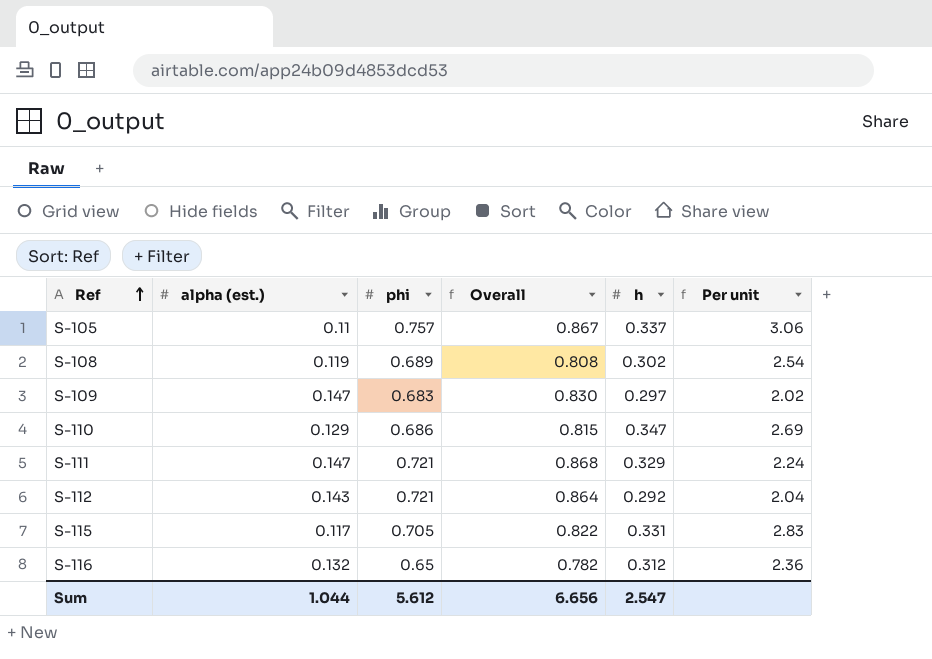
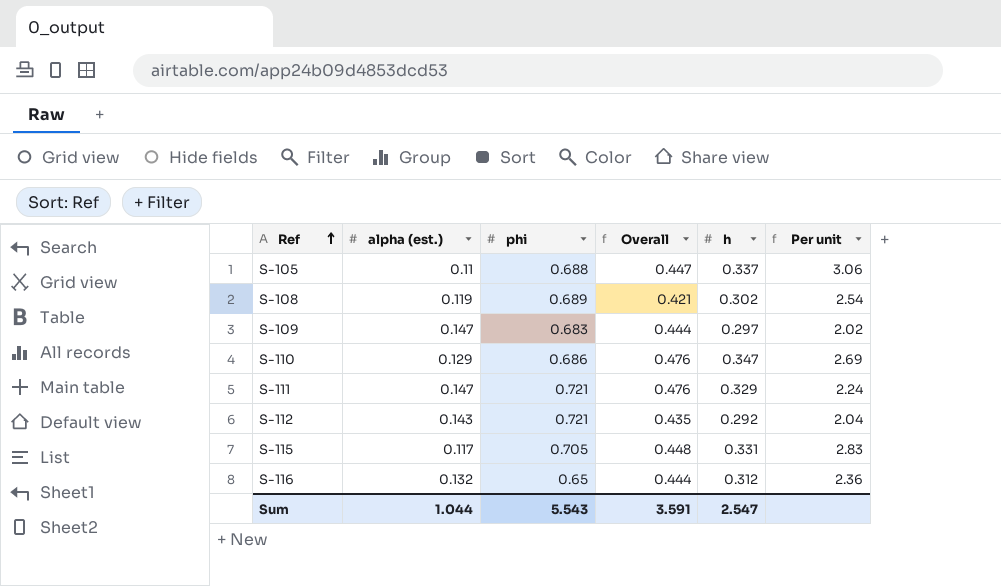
column Overall | formula: [alpha (est.)] + [phi] -> [alpha (est.)] + [h]
S-105 | phi: 0.757 -> 0.688
Sum | phi: 5.612 -> 5.543
Sum | Overall: 6.656 -> 3.591

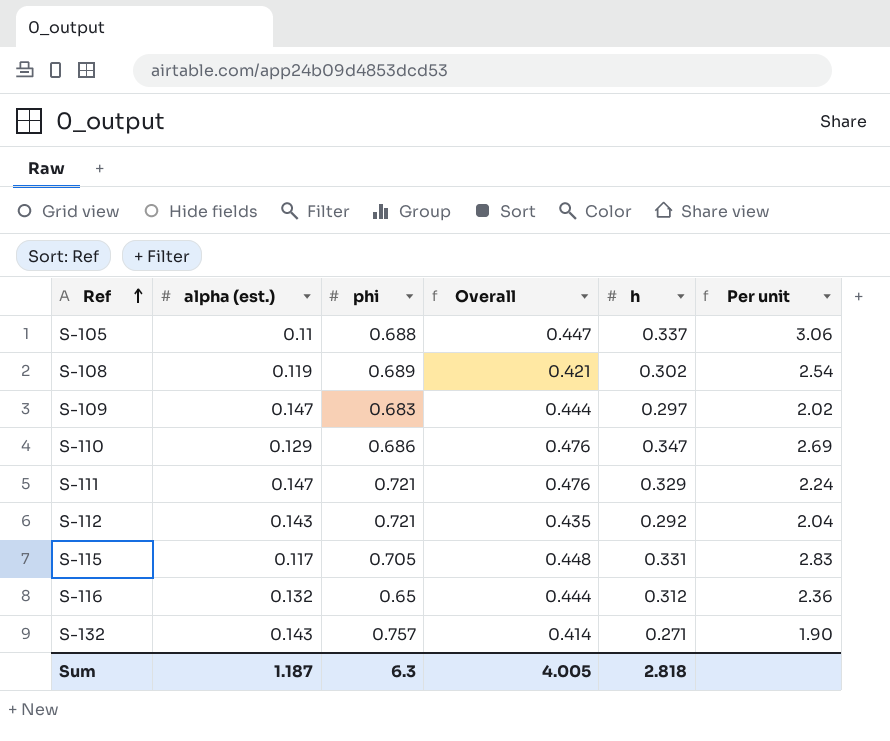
row S-132: none -> 0.143 | 0.757 | 0.414 | 0.271 | 1.90
Sum | alpha (est.): 1.044 -> 1.187
Sum | phi: 5.543 -> 6.3
Sum | Overall: 3.591 -> 4.005
Sum | h: 2.547 -> 2.818

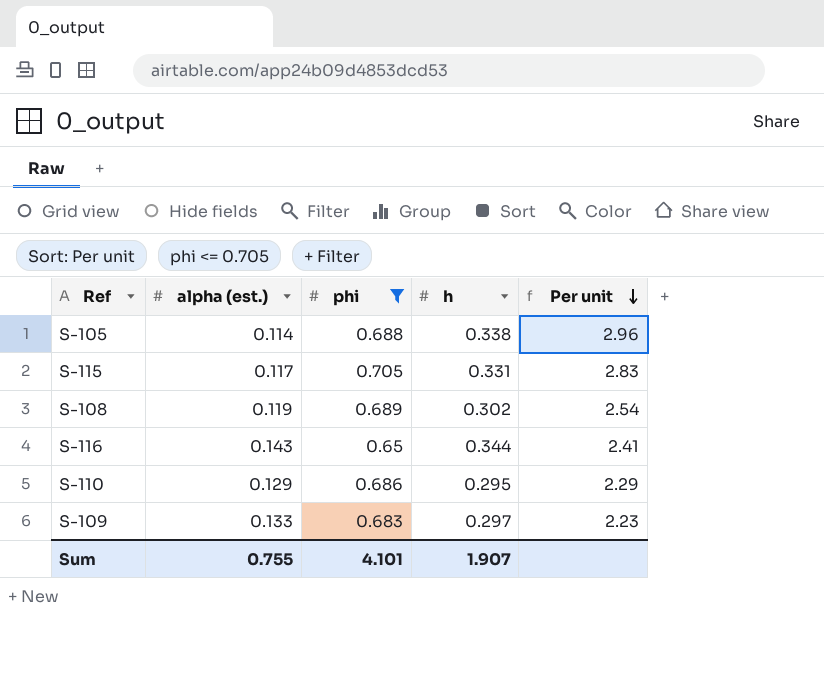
filter: none -> phi <= 0.705
row order: Ref ascending -> Per unit descending
column Overall | formula: [alpha (est.)] + [h] -> none
S-105 | alpha (est.): 0.11 -> 0.114
S-105 | h: 0.337 -> 0.338
S-105 | Per unit: 3.06 -> 2.96
S-116 | alpha (est.): 0.132 -> 0.143
S-116 | h: 0.312 -> 0.344
S-116 | Per unit: 2.36 -> 2.41
S-110 | h: 0.347 -> 0.295
S-110 | Per unit: 2.69 -> 2.29
S-109 | alpha (est.): 0.147 -> 0.133
S-109 | Per unit: 2.02 -> 2.23
Sum | alpha (est.): 1.187 -> 0.755
Sum | phi: 6.3 -> 4.101
Sum | h: 2.818 -> 1.907

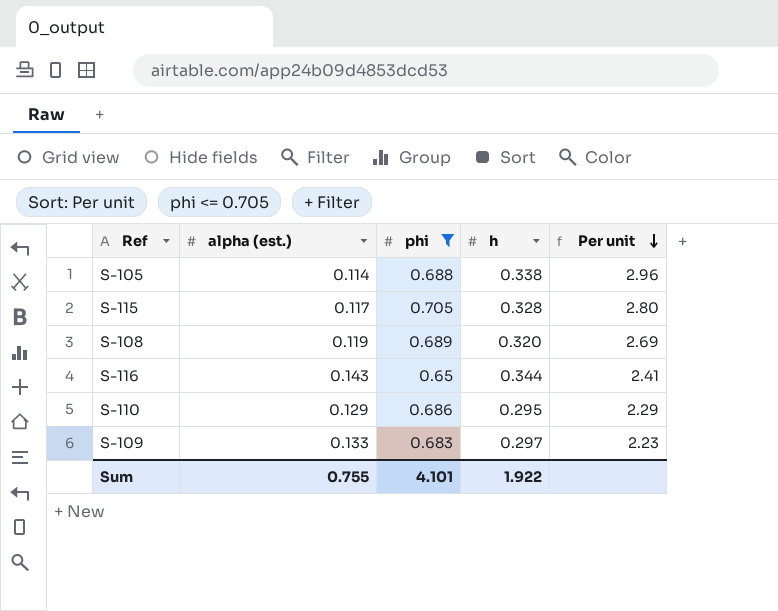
S-115 | h: 0.331 -> 0.328
S-115 | Per unit: 2.83 -> 2.80
S-108 | h: 0.302 -> 0.320
S-108 | Per unit: 2.54 -> 2.69
Sum | h: 1.907 -> 1.922

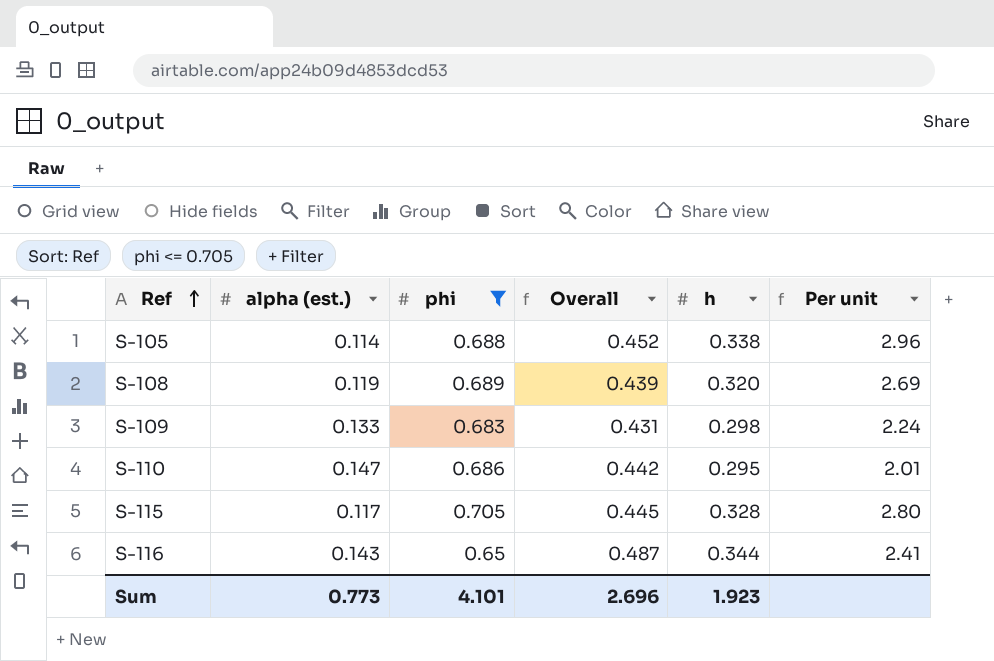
row order: Per unit descending -> Ref ascending
column Overall | formula: none -> [alpha (est.)] + [h]
S-109 | h: 0.297 -> 0.298
S-109 | Per unit: 2.23 -> 2.24
S-110 | alpha (est.): 0.129 -> 0.147
S-110 | Per unit: 2.29 -> 2.01
Sum | alpha (est.): 0.755 -> 0.773
Sum | h: 1.922 -> 1.923

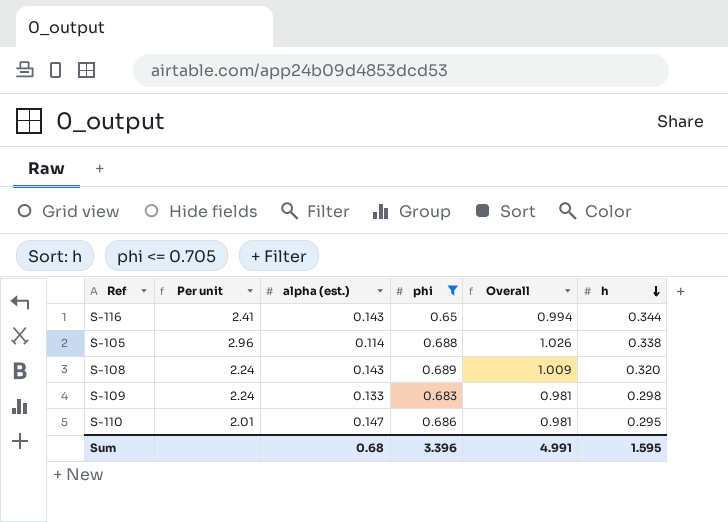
row order: Ref ascending -> h descending
column Per unit | position: 6 -> 2
column Overall | formula: [alpha (est.)] + [h] -> [phi] + [h]
row S-115: 0.117 | 0.705 | 0.445 | 0.328 | 2.80 -> none
S-108 | Per unit: 2.69 -> 2.24
S-108 | alpha (est.): 0.119 -> 0.143
Sum | alpha (est.): 0.773 -> 0.68
Sum | phi: 4.101 -> 3.396
Sum | Overall: 2.696 -> 4.991
Sum | h: 1.923 -> 1.595

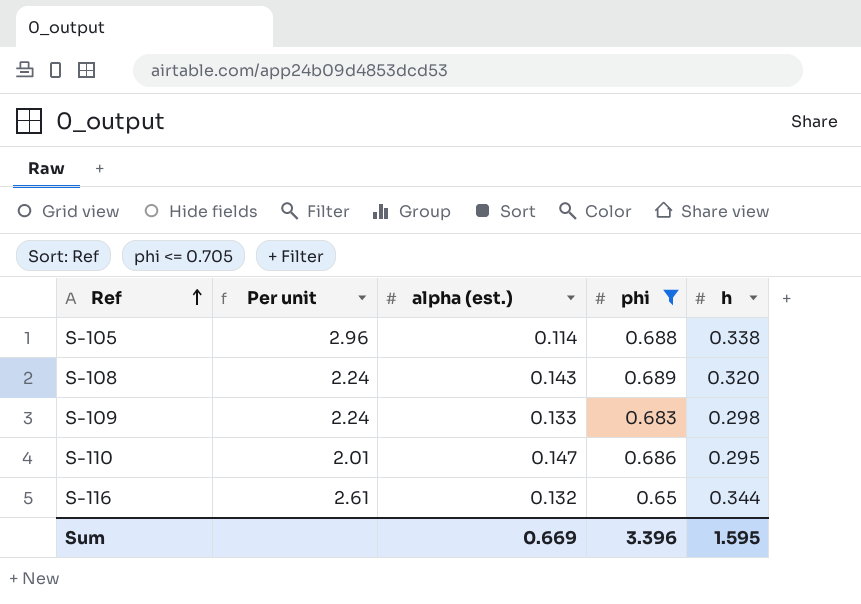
row order: h descending -> Ref ascending
column Overall | formula: [phi] + [h] -> none
S-116 | Per unit: 2.41 -> 2.61
S-116 | alpha (est.): 0.143 -> 0.132
Sum | alpha (est.): 0.68 -> 0.669

